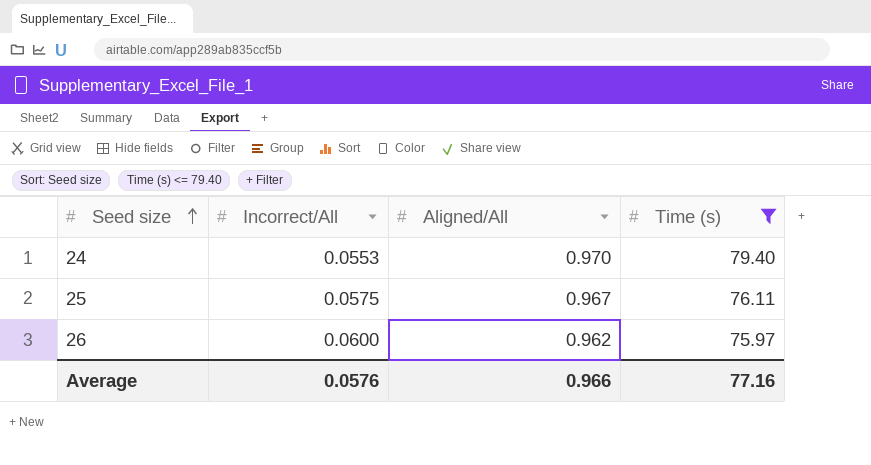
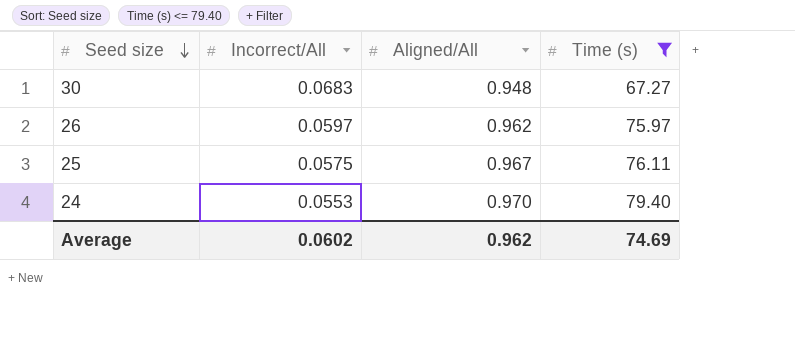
row order: Seed size ascending -> Seed size descending
row 30: none -> 0.0683 | 0.948 | 67.27
26 | Incorrect/All: 0.0600 -> 0.0597
Average | Incorrect/All: 0.0576 -> 0.0602
Average | Aligned/All: 0.966 -> 0.962
Average | Time (s): 77.16 -> 74.69

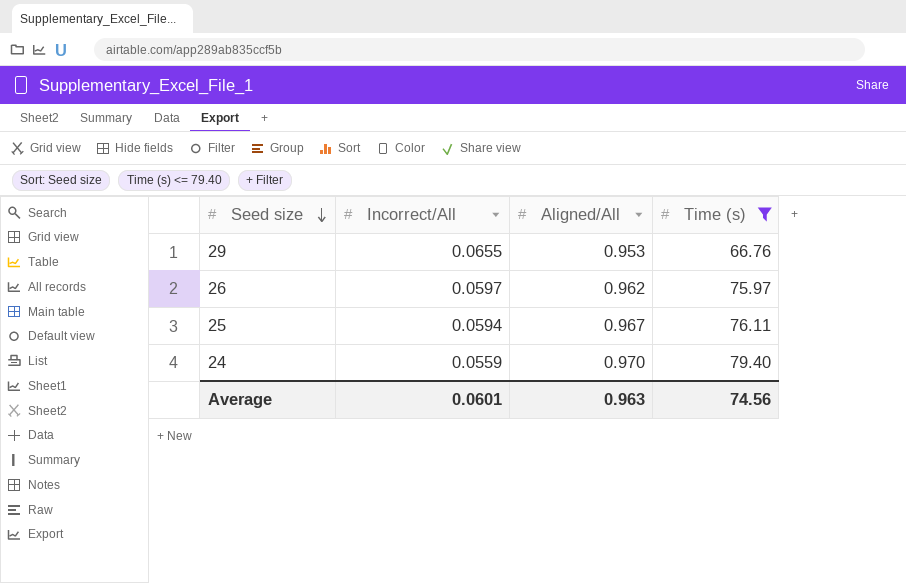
row 30: 0.0683 | 0.948 | 67.27 -> none
row 29: none -> 0.0655 | 0.953 | 66.76
25 | Incorrect/All: 0.0575 -> 0.0594
24 | Incorrect/All: 0.0553 -> 0.0559
Average | Incorrect/All: 0.0602 -> 0.0601
Average | Aligned/All: 0.962 -> 0.963
Average | Time (s): 74.69 -> 74.56

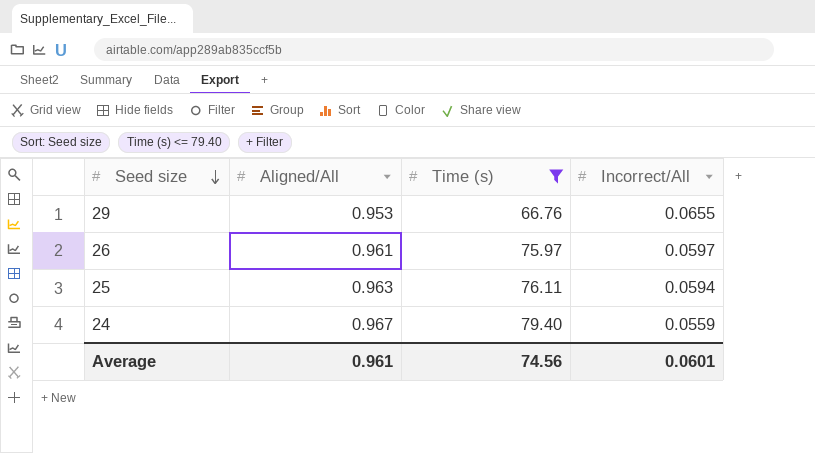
column Incorrect/All | position: 2 -> 4
26 | Aligned/All: 0.962 -> 0.961
25 | Aligned/All: 0.967 -> 0.963
24 | Aligned/All: 0.970 -> 0.967
Average | Aligned/All: 0.963 -> 0.961

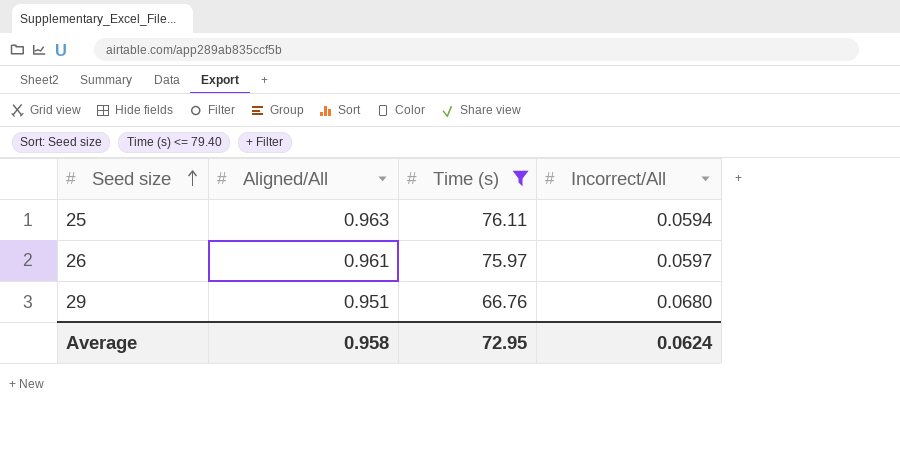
row order: Seed size descending -> Seed size ascending
row 24: 0.967 | 79.40 | 0.0559 -> none
29 | Aligned/All: 0.953 -> 0.951
29 | Incorrect/All: 0.0655 -> 0.0680
Average | Aligned/All: 0.961 -> 0.958
Average | Time (s): 74.56 -> 72.95
Average | Incorrect/All: 0.0601 -> 0.0624

